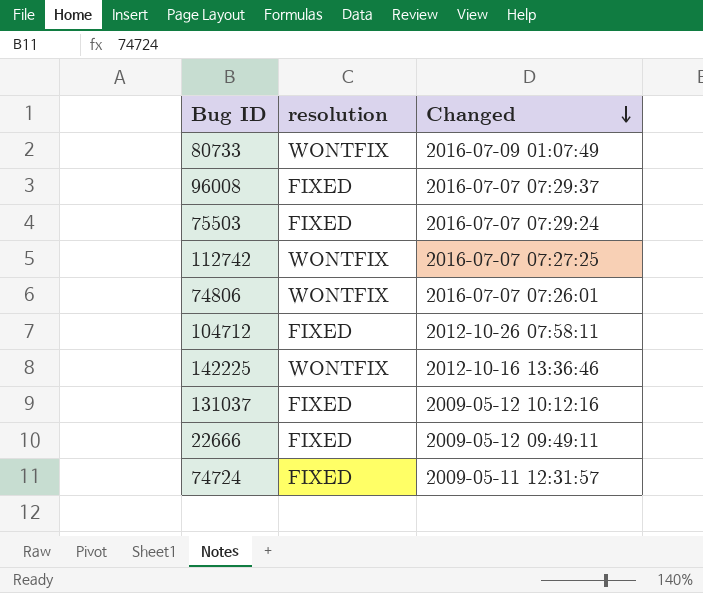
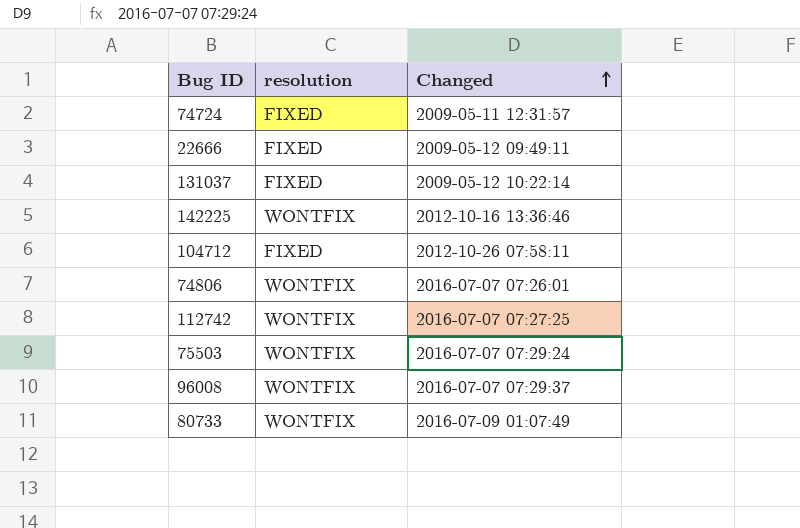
row order: Changed descending -> Changed ascending
131037 | Changed: 2009-05-12 10:12:16 -> 2009-05-12 10:22:14
75503 | resolution: FIXED -> WONTFIX
96008 | resolution: FIXED -> WONTFIX

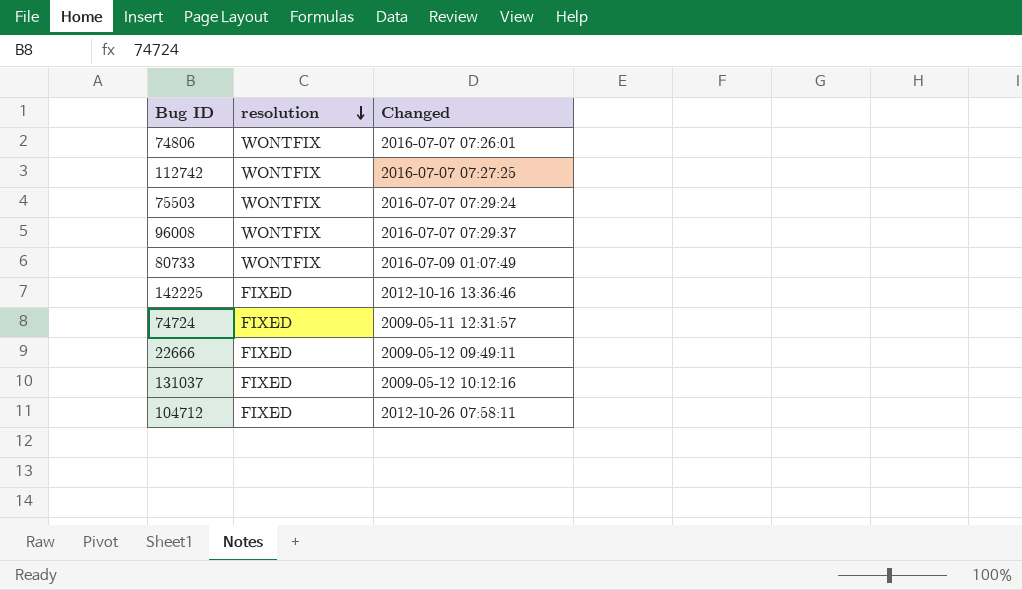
row order: Changed ascending -> resolution descending
142225 | resolution: WONTFIX -> FIXED
131037 | Changed: 2009-05-12 10:22:14 -> 2009-05-12 10:12:16

